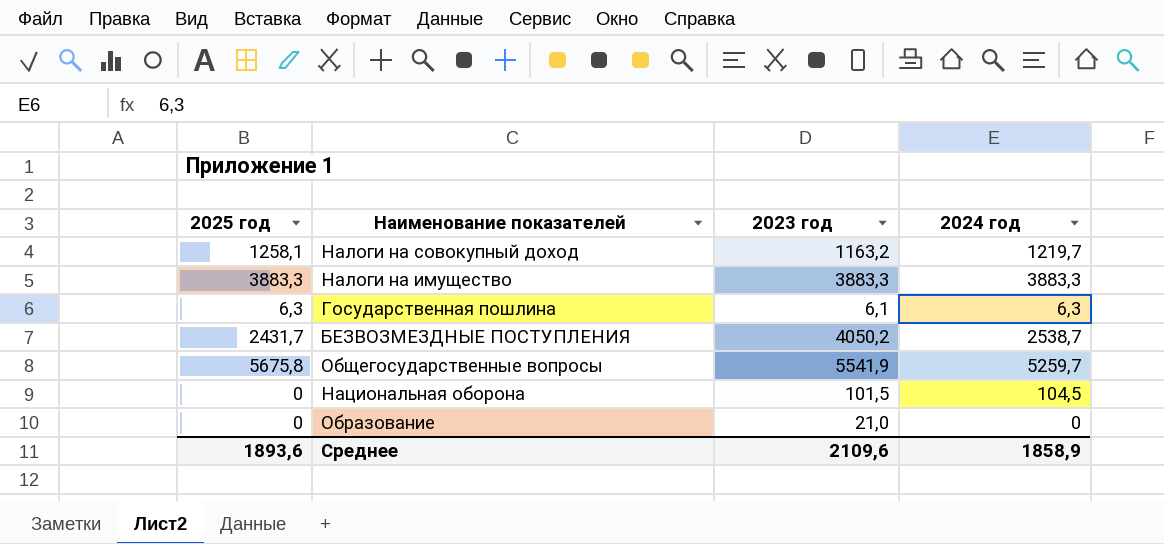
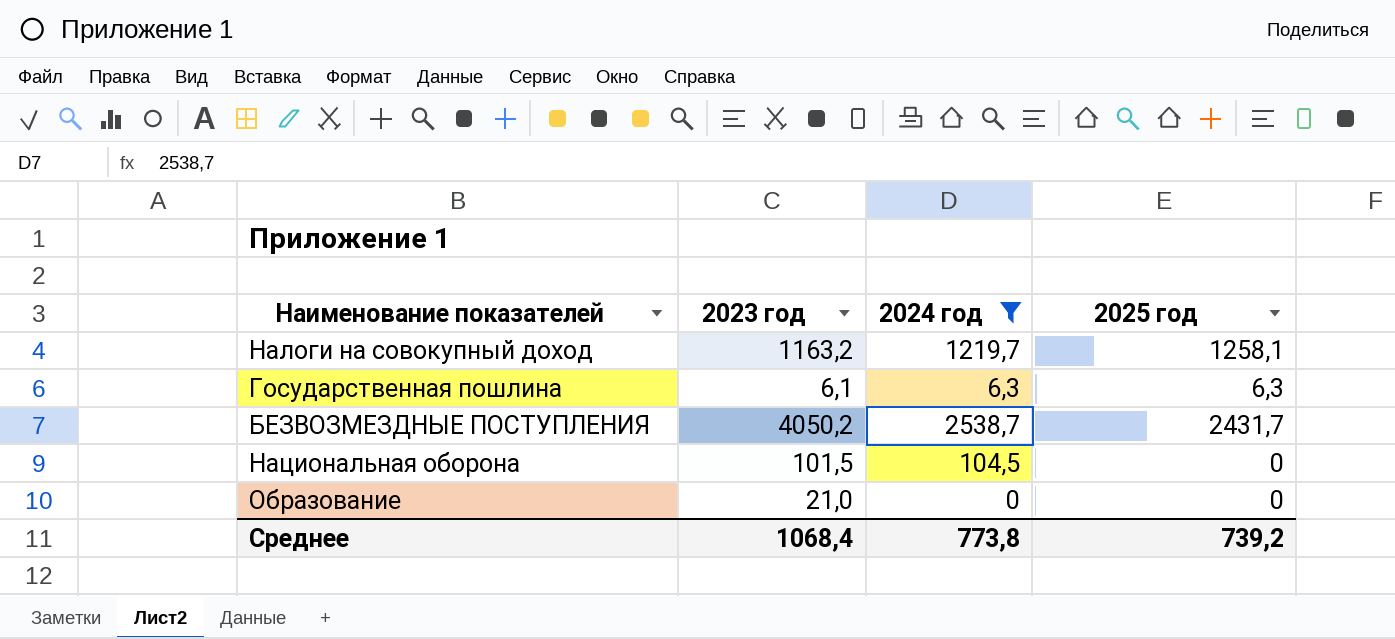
filter: none -> 2024 год <= 2538,7
column 2025 год | position: 1 -> 4
Среднее | 2023 год: 2109,6 -> 1068,4
Среднее | 2024 год: 1858,9 -> 773,8
Среднее | 2025 год: 1893,6 -> 739,2

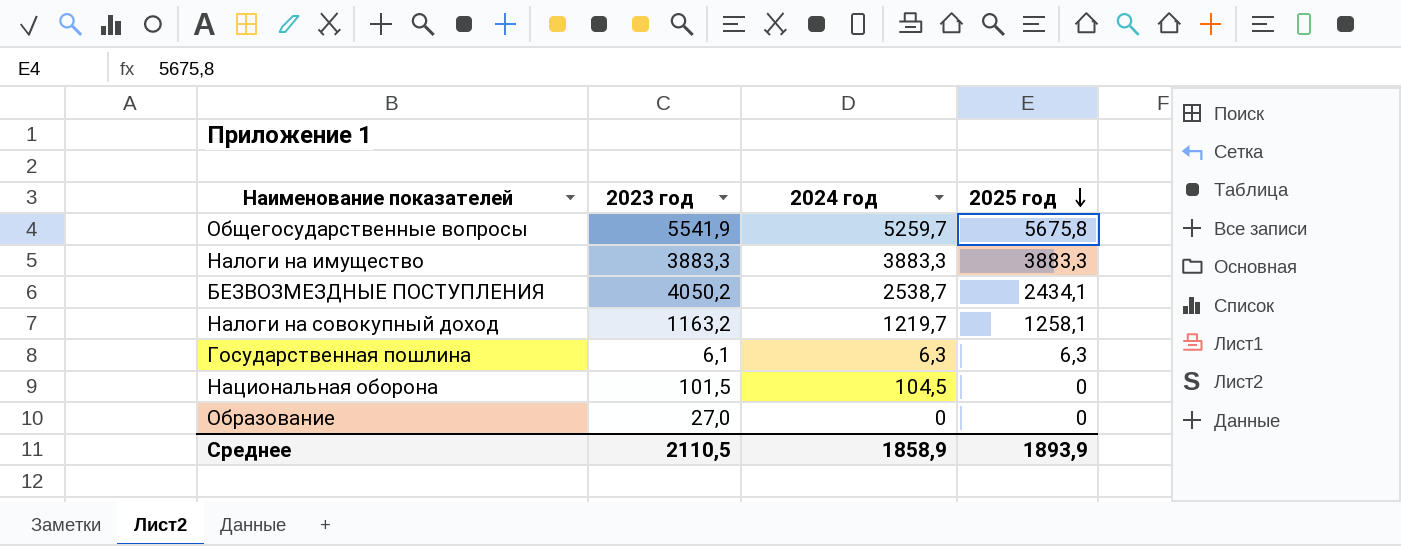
filter: 2024 год <= 2538,7 -> none
row order: none -> 2025 год descending
БЕЗВОЗМЕЗДНЫЕ ПОСТУПЛЕНИЯ | 2025 год: 2431,7 -> 2434,1
Образование | 2023 год: 21,0 -> 27,0
Среднее | 2023 год: 1068,4 -> 2110,5
Среднее | 2024 год: 773,8 -> 1858,9
Среднее | 2025 год: 739,2 -> 1893,9

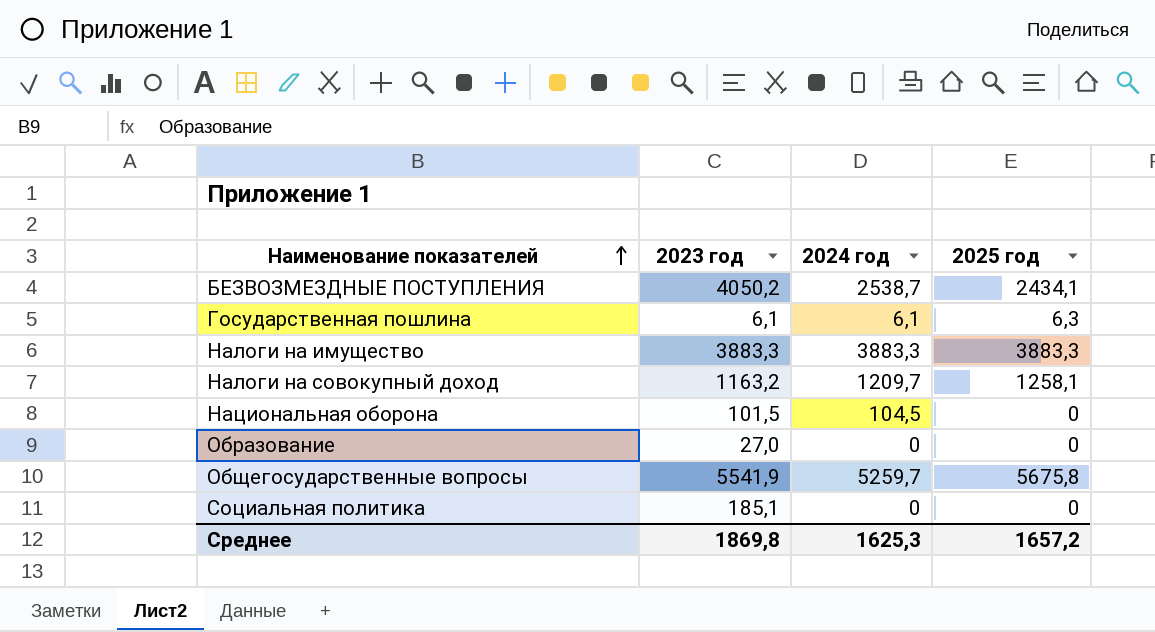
row order: 2025 год descending -> Наименование показателей ascending
Государственная пошлина | 2024 год: 6,3 -> 6,1
Налоги на совокупный доход | 2024 год: 1219,7 -> 1209,7
row Социальная политика: none -> 185,1 | 0 | 0
Среднее | 2023 год: 2110,5 -> 1869,8
Среднее | 2024 год: 1858,9 -> 1625,3
Среднее | 2025 год: 1893,9 -> 1657,2

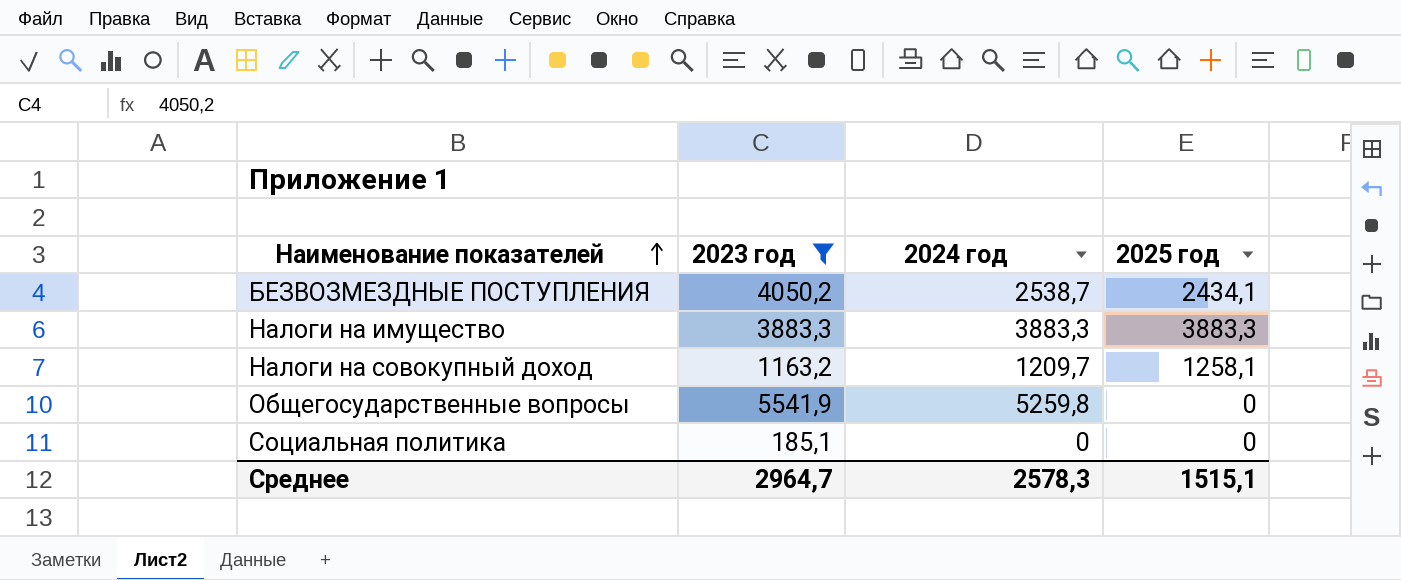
filter: none -> 2023 год >= 185,1
Общегосударственные вопросы | 2024 год: 5259,7 -> 5259,8
Общегосударственные вопросы | 2025 год: 5675,8 -> 0
Среднее | 2023 год: 1869,8 -> 2964,7
Среднее | 2024 год: 1625,3 -> 2578,3
Среднее | 2025 год: 1657,2 -> 1515,1

